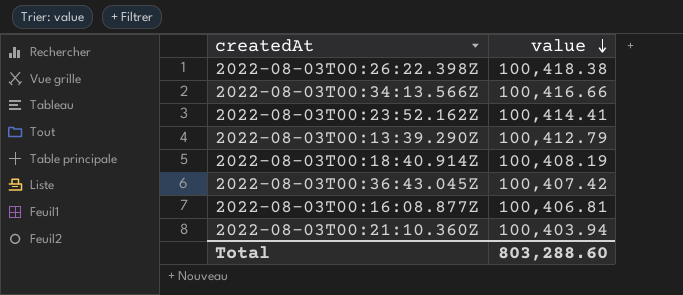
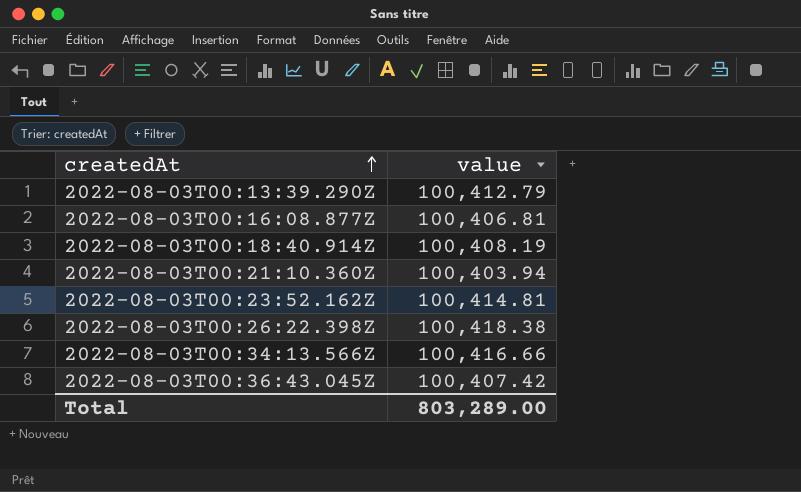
row order: value descending -> createdAt ascending
2022-08-03T00:23:52.162Z | value: 100,414.41 -> 100,414.81
Total | value: 803,288.60 -> 803,289.00

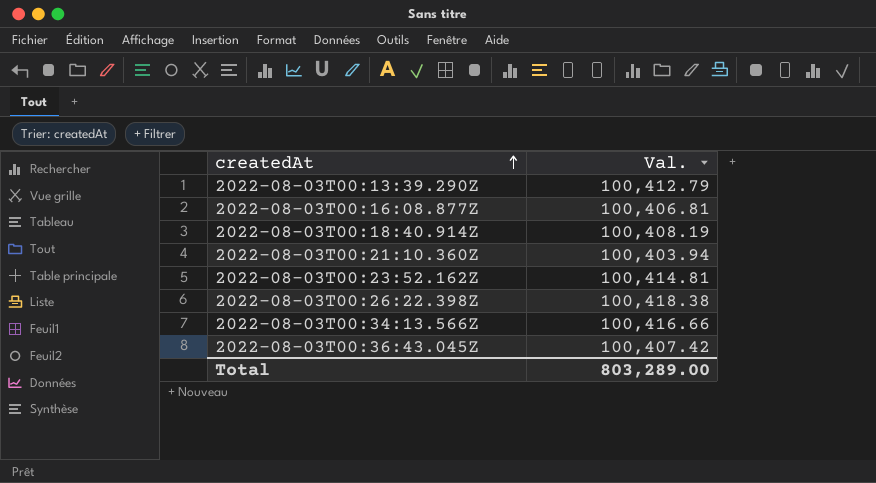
column name: value -> Val.

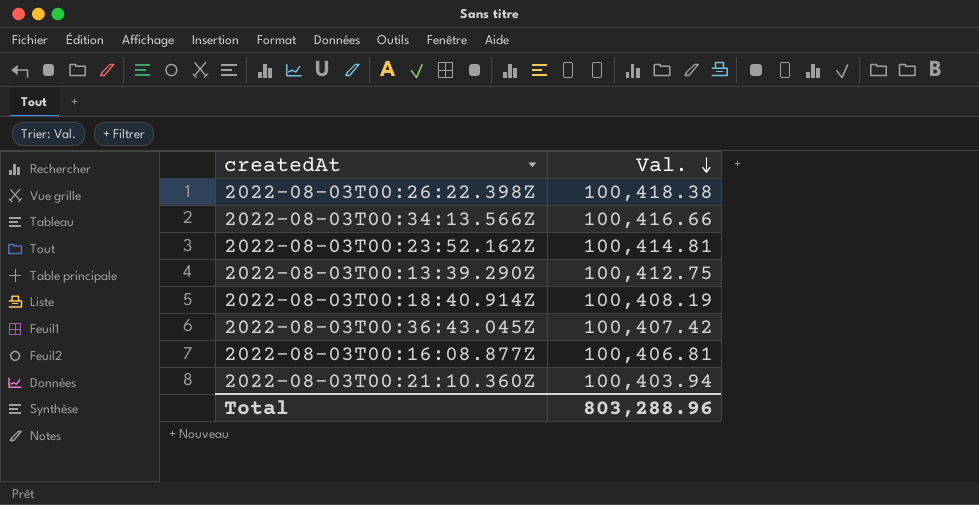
row order: createdAt ascending -> Val. descending
2022-08-03T00:13:39.290Z | Val.: 100,412.79 -> 100,412.75
Total | Val.: 803,289.00 -> 803,288.96

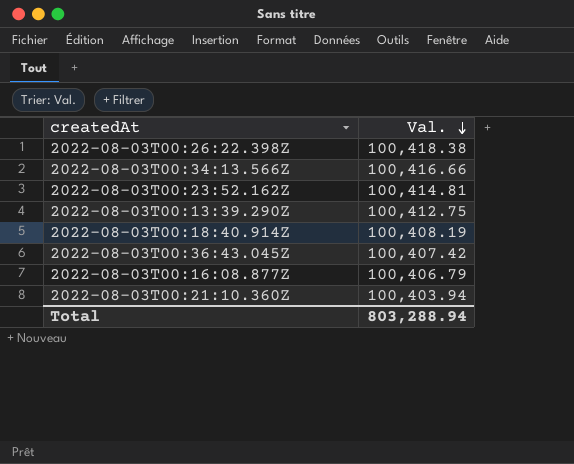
2022-08-03T00:16:08.877Z | Val.: 100,406.81 -> 100,406.79
Total | Val.: 803,288.96 -> 803,288.94

